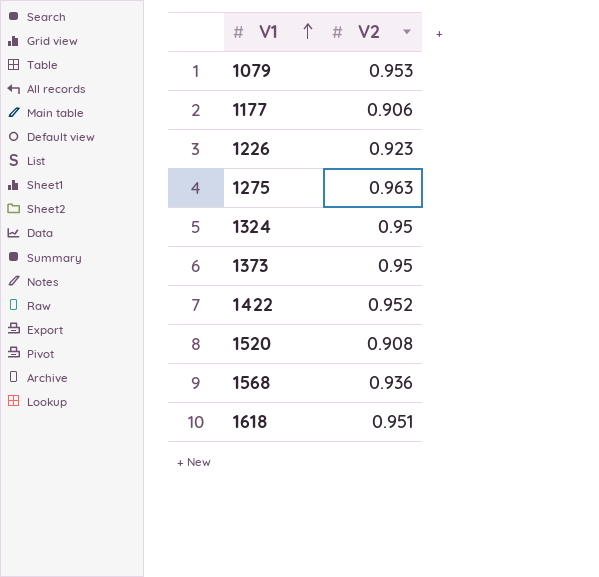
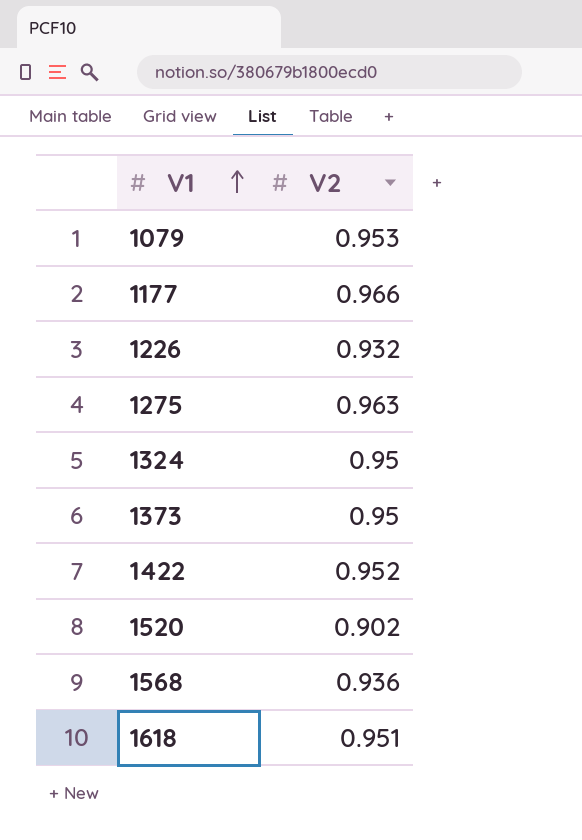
1177 | V2: 0.906 -> 0.966
1226 | V2: 0.923 -> 0.932
1520 | V2: 0.908 -> 0.902

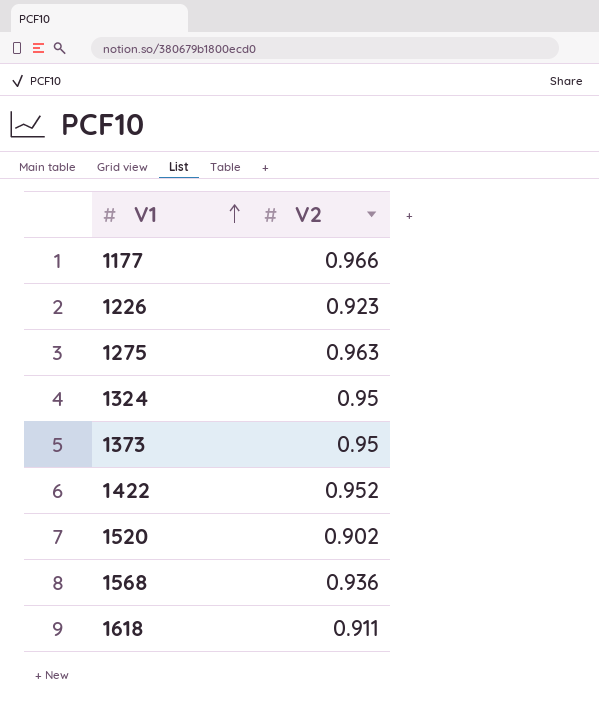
row 1079: 0.953 -> none
1226 | V2: 0.932 -> 0.923
1618 | V2: 0.951 -> 0.911

